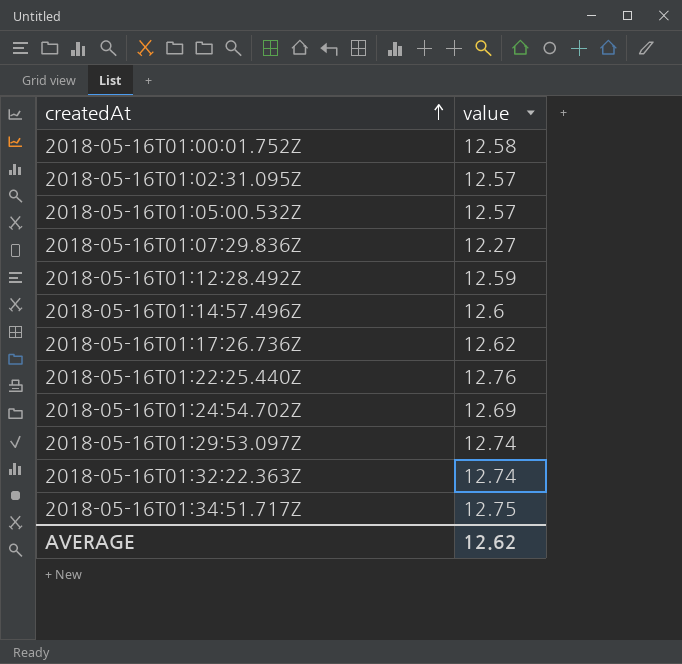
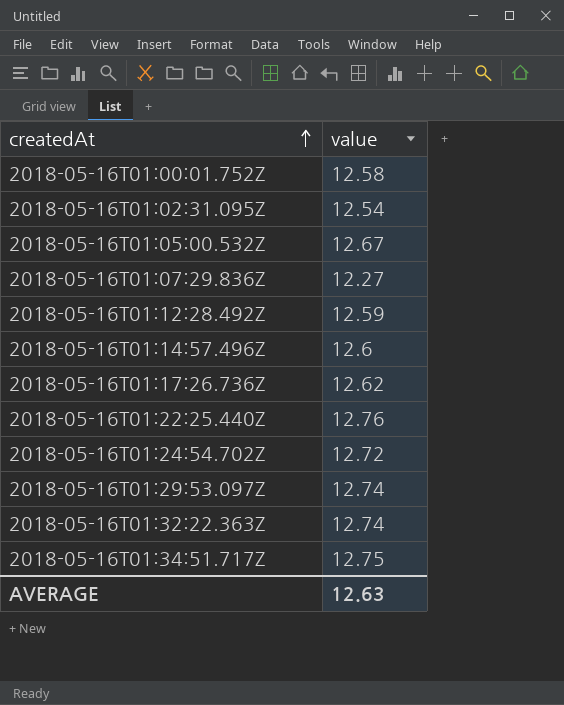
2018-05-16T01:02:31.095Z | value: 12.57 -> 12.54
2018-05-16T01:05:00.532Z | value: 12.57 -> 12.67
2018-05-16T01:24:54.702Z | value: 12.69 -> 12.72
AVERAGE | value: 12.62 -> 12.63

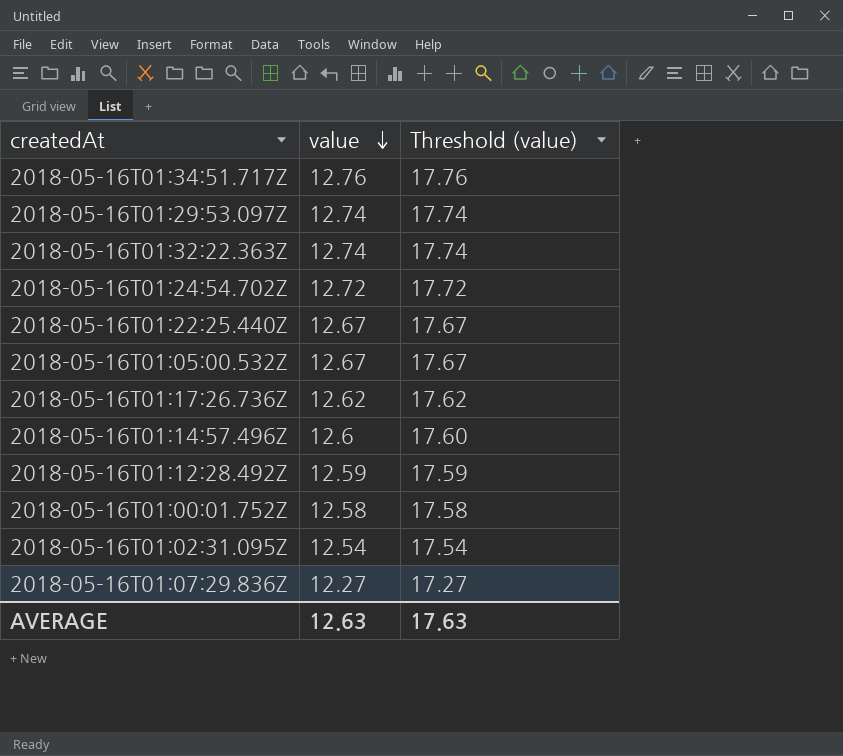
row order: createdAt ascending -> value descending
column Threshold (value) | formula: none -> [value] + 5
2018-05-16T01:34:51.717Z | value: 12.75 -> 12.76
2018-05-16T01:22:25.440Z | value: 12.76 -> 12.67

